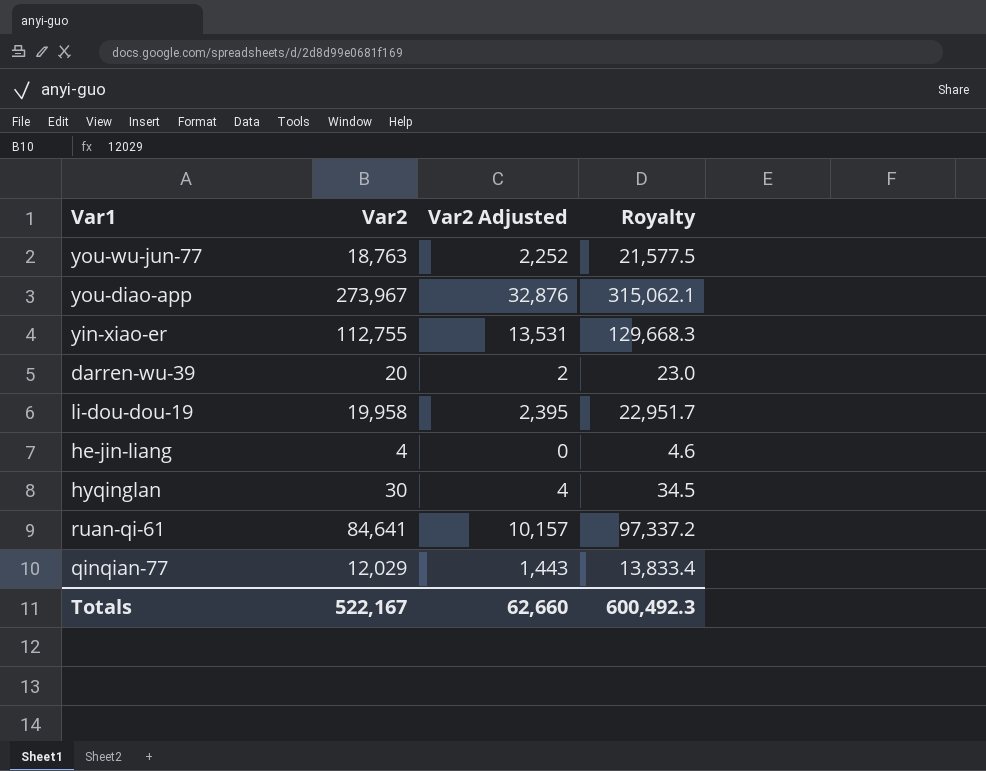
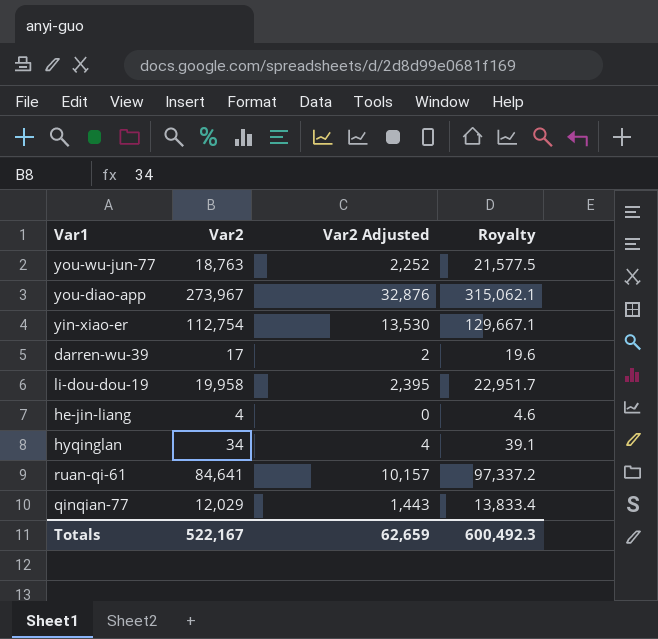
yin-xiao-er | Var2: 112,755 -> 112,754
yin-xiao-er | Var2 Adjusted: 13,531 -> 13,530
yin-xiao-er | Royalty: 129,668.3 -> 129,667.1
darren-wu-39 | Var2: 20 -> 17
darren-wu-39 | Royalty: 23.0 -> 19.6
hyqinglan | Var2: 30 -> 34
hyqinglan | Royalty: 34.5 -> 39.1
Totals | Var2 Adjusted: 62,660 -> 62,659

